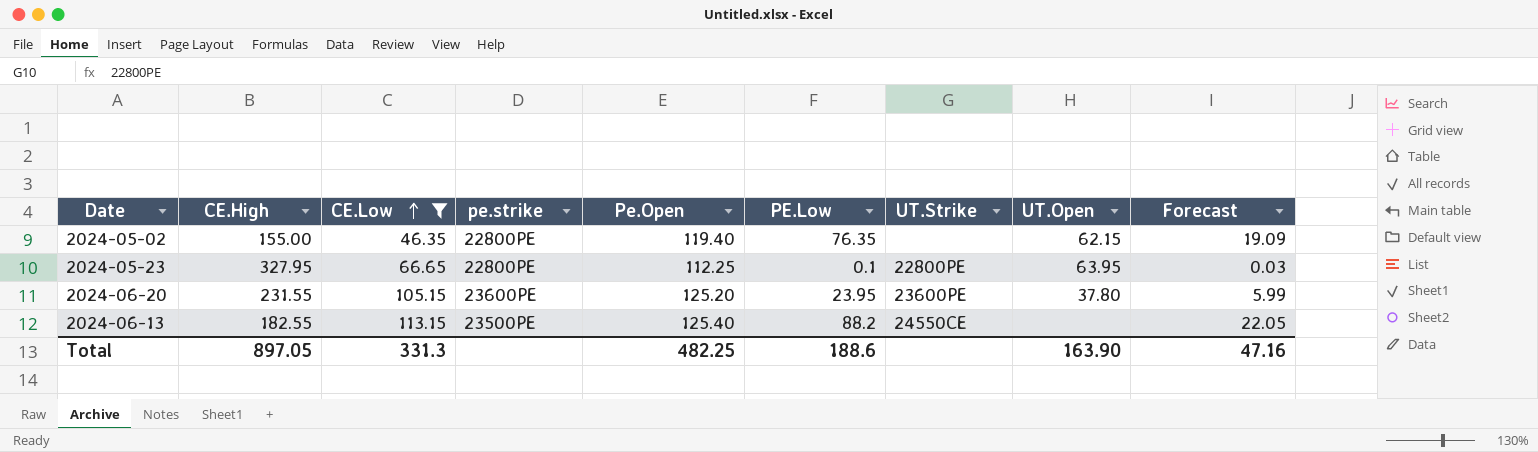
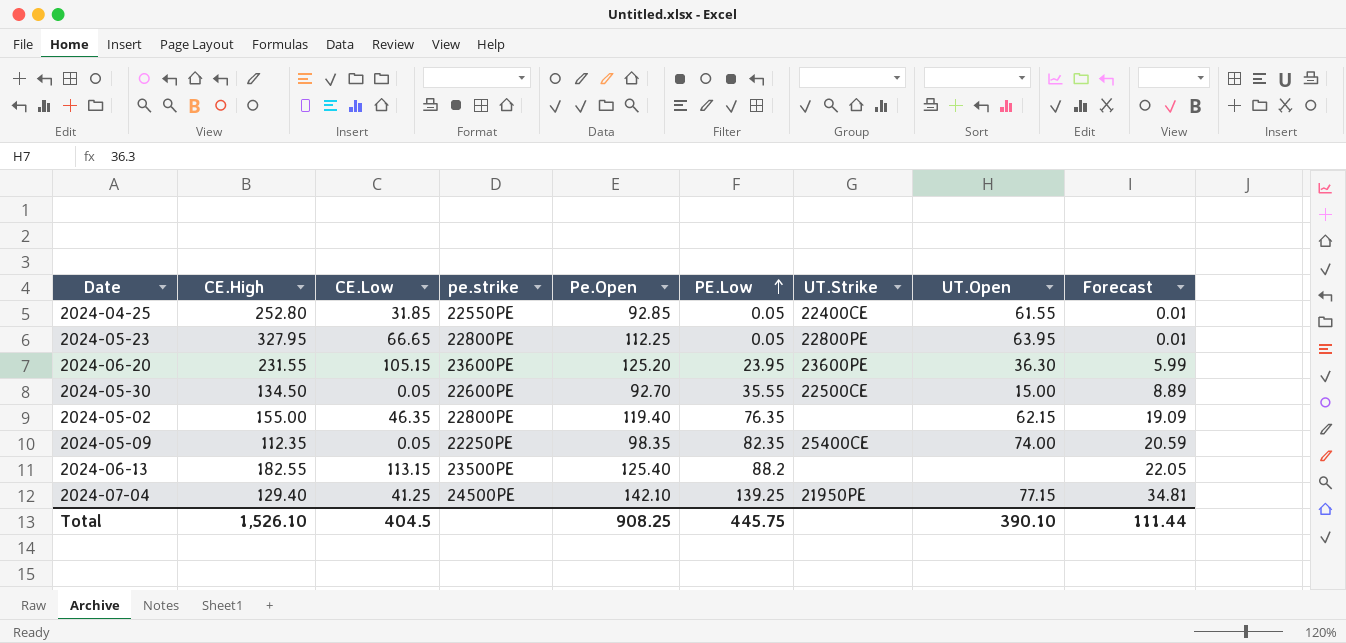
filter: CE.Low >= 46.35 -> none
row order: CE.Low ascending -> PE.Low ascending
2024-05-23 | PE.Low: 0.1 -> 0.05
2024-05-23 | Forecast: 0.03 -> 0.01
2024-06-20 | UT.Open: 37.80 -> 36.30
2024-06-13 | UT.Strike: 24550CE -> none
Total | CE.High: 897.05 -> 1,526.10
Total | CE.Low: 331.3 -> 404.5
Total | Pe.Open: 482.25 -> 908.25
Total | PE.Low: 188.6 -> 445.75
Total | UT.Open: 163.90 -> 390.10
Total | Forecast: 47.16 -> 111.44

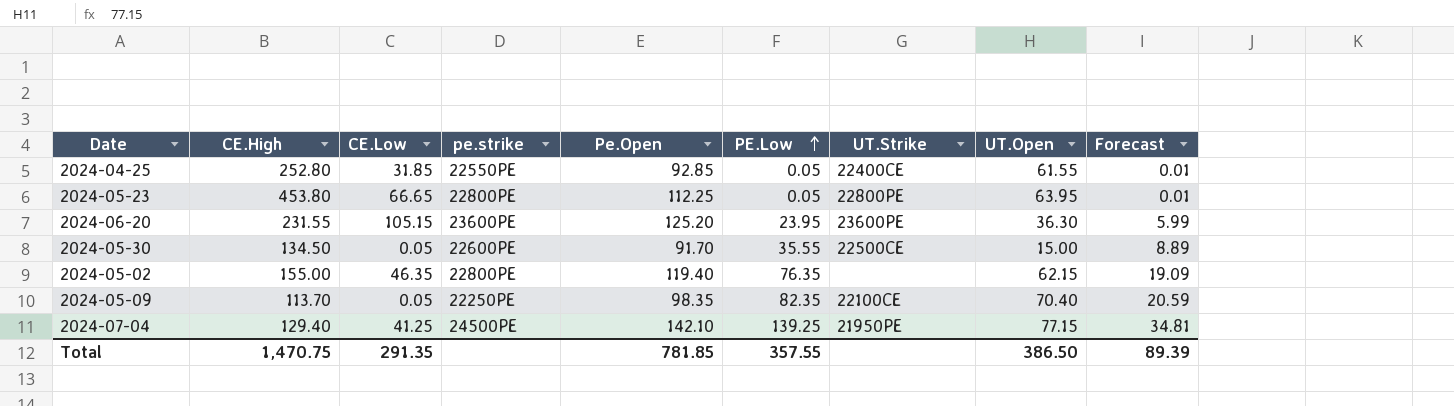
row 2024-06-13: 182.55 | 113.15 | 23500PE | 125.40 | 88.2 | none | none | 22.05 -> none
2024-05-23 | CE.High: 327.95 -> 453.80
2024-05-30 | Pe.Open: 92.70 -> 91.70
2024-05-09 | CE.High: 112.35 -> 113.70
2024-05-09 | UT.Strike: 25400CE -> 22100CE
2024-05-09 | UT.Open: 74.00 -> 70.40
Total | CE.High: 1,526.10 -> 1,470.75
Total | CE.Low: 404.5 -> 291.35
Total | Pe.Open: 908.25 -> 781.85
Total | PE.Low: 445.75 -> 357.55
Total | UT.Open: 390.10 -> 386.50
Total | Forecast: 111.44 -> 89.39

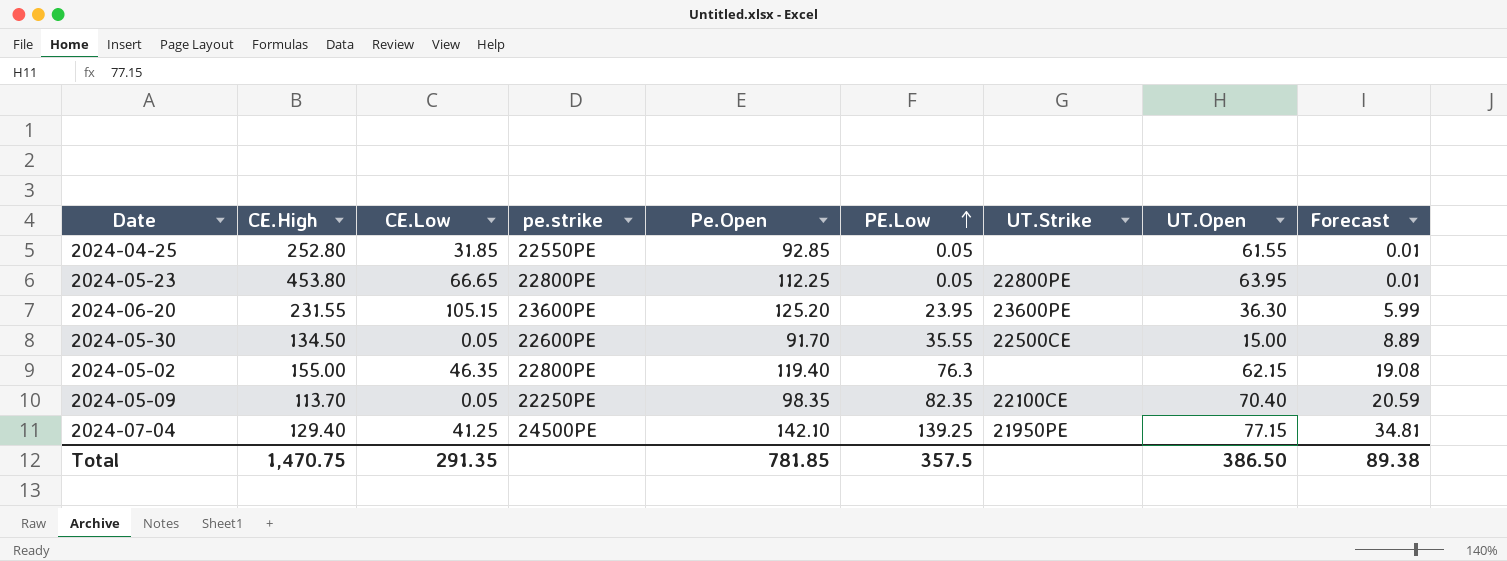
2024-04-25 | UT.Strike: 22400CE -> none
2024-05-02 | PE.Low: 76.35 -> 76.3
2024-05-02 | Forecast: 19.09 -> 19.08
Total | PE.Low: 357.55 -> 357.5
Total | Forecast: 89.39 -> 89.38

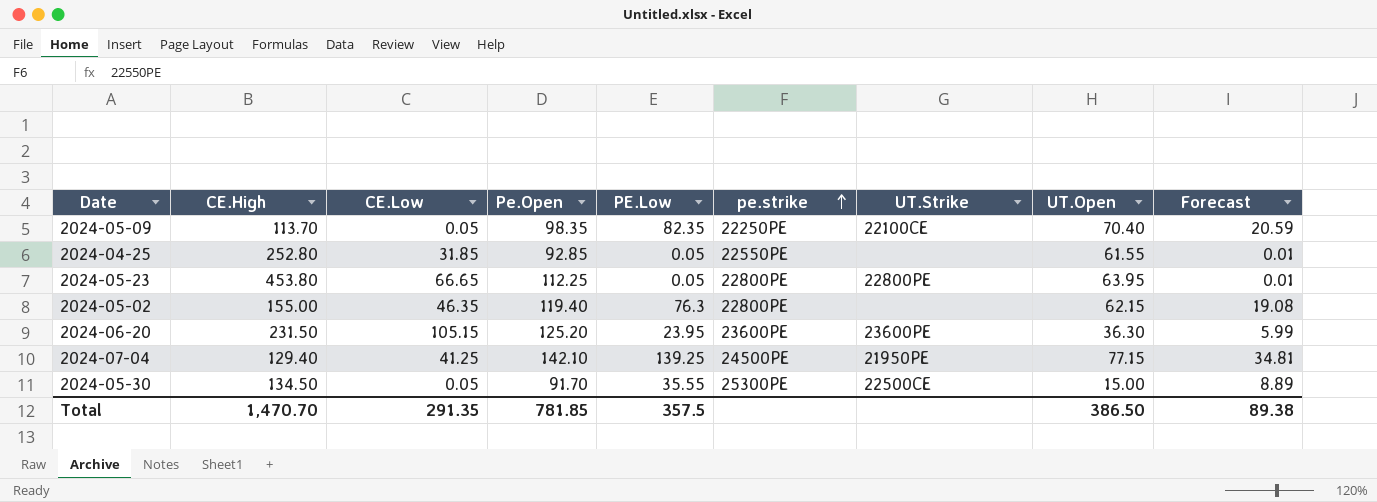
row order: PE.Low ascending -> pe.strike ascending
column pe.strike | position: 4 -> 6
2024-06-20 | CE.High: 231.55 -> 231.50
2024-05-30 | pe.strike: 22600PE -> 25300PE
Total | CE.High: 1,470.75 -> 1,470.70

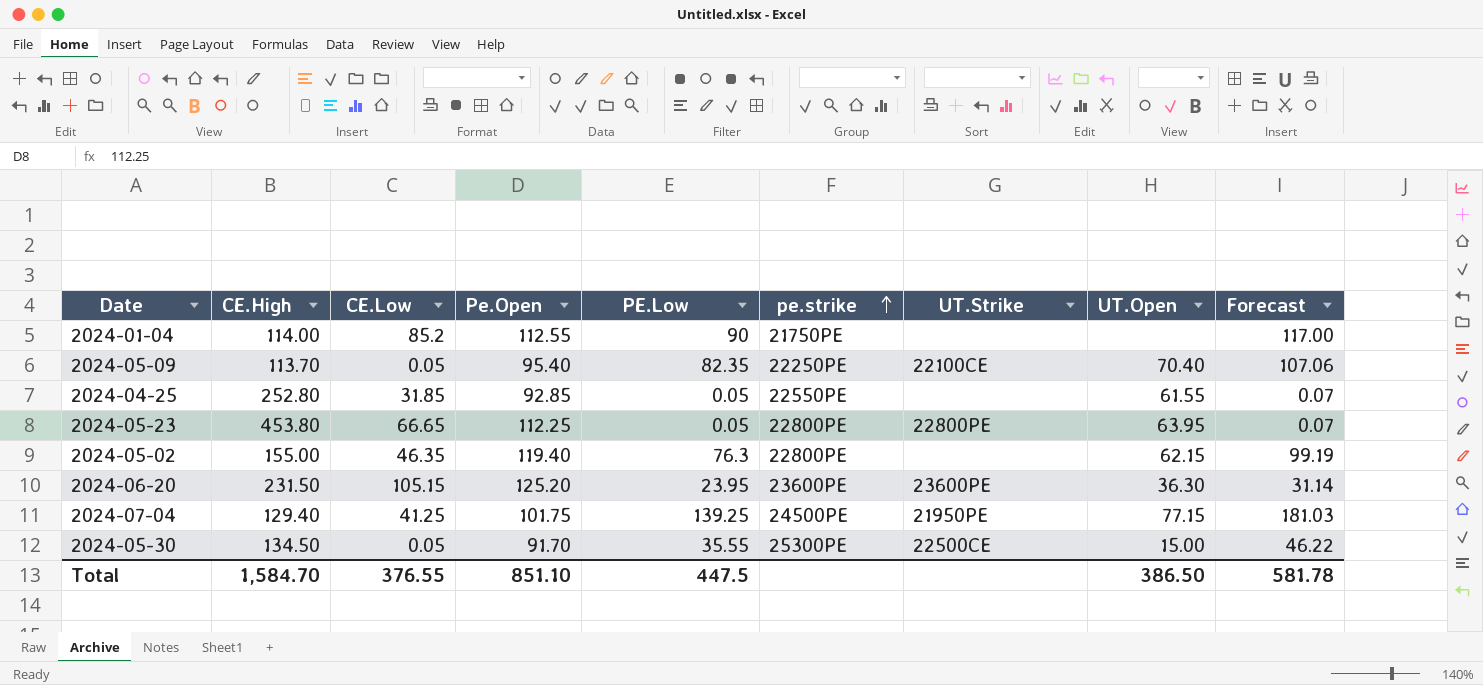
column Forecast | formula: [PE.Low] * 0.25 -> [PE.Low] * 1.3
row 2024-01-04: none -> 114.00 | 85.2 | 112.55 | 90 | 21750PE | none | none | 117.00
2024-05-09 | Pe.Open: 98.35 -> 95.40
2024-07-04 | Pe.Open: 142.10 -> 101.75
Total | CE.High: 1,470.70 -> 1,584.70
Total | CE.Low: 291.35 -> 376.55
Total | Pe.Open: 781.85 -> 851.10
Total | PE.Low: 357.5 -> 447.5
Total | Forecast: 89.38 -> 581.78

